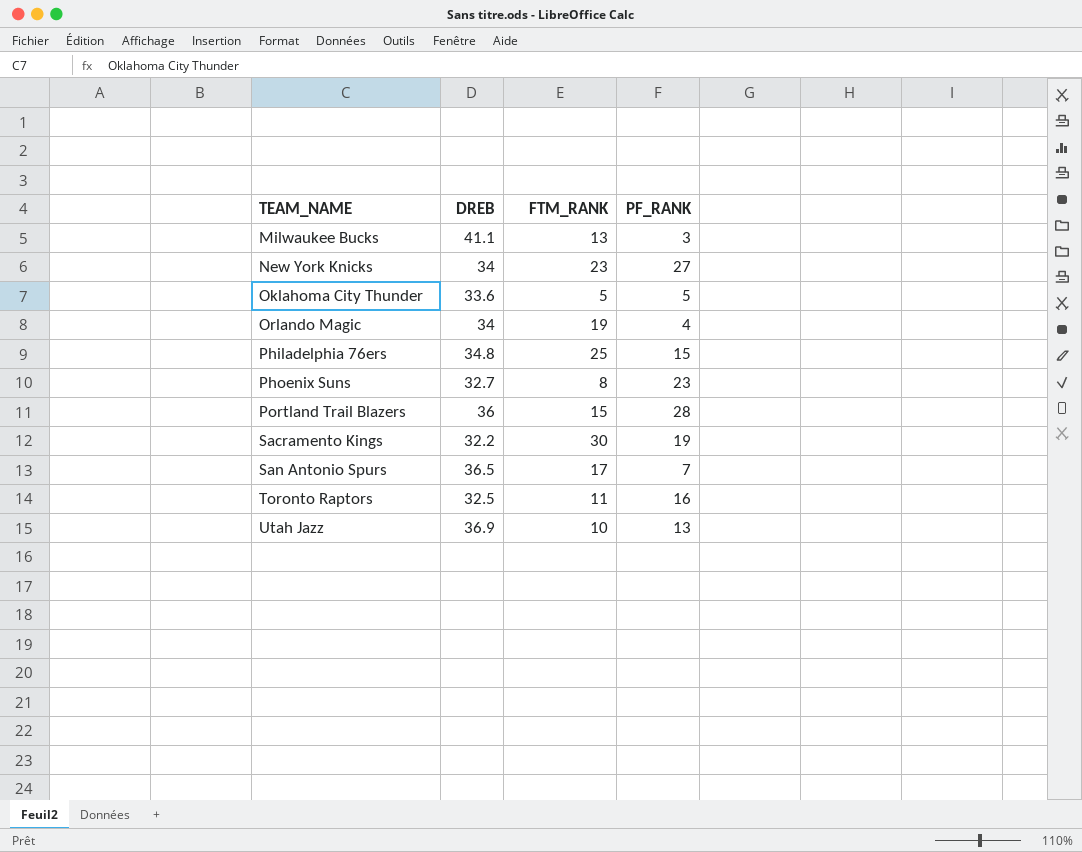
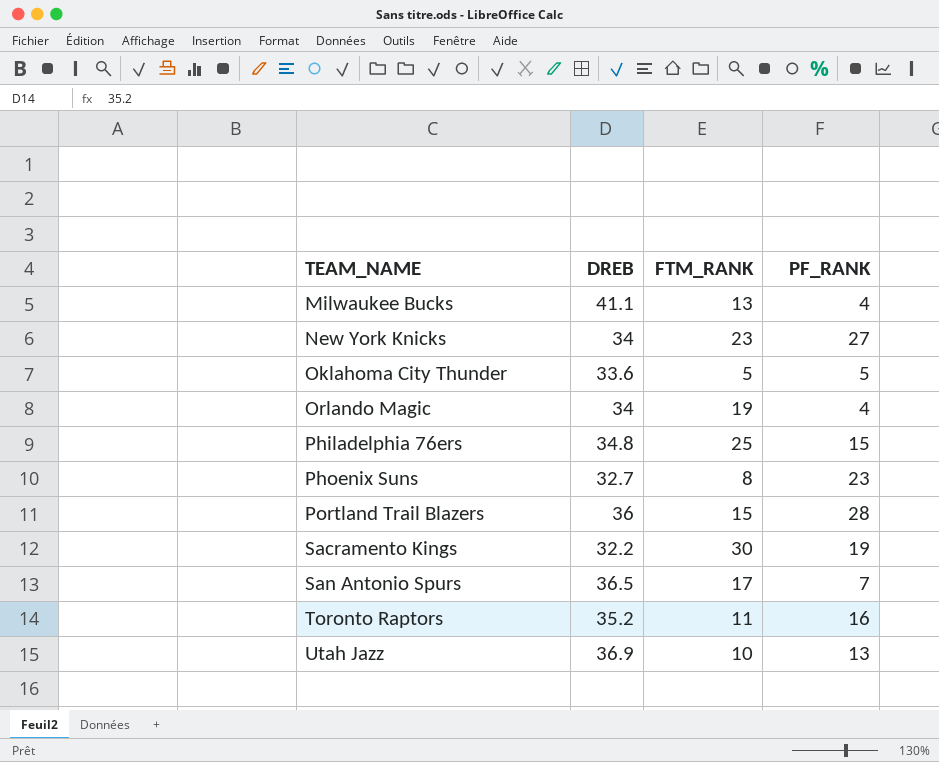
Milwaukee Bucks | PF_RANK: 3 -> 4
Toronto Raptors | DREB: 32.5 -> 35.2

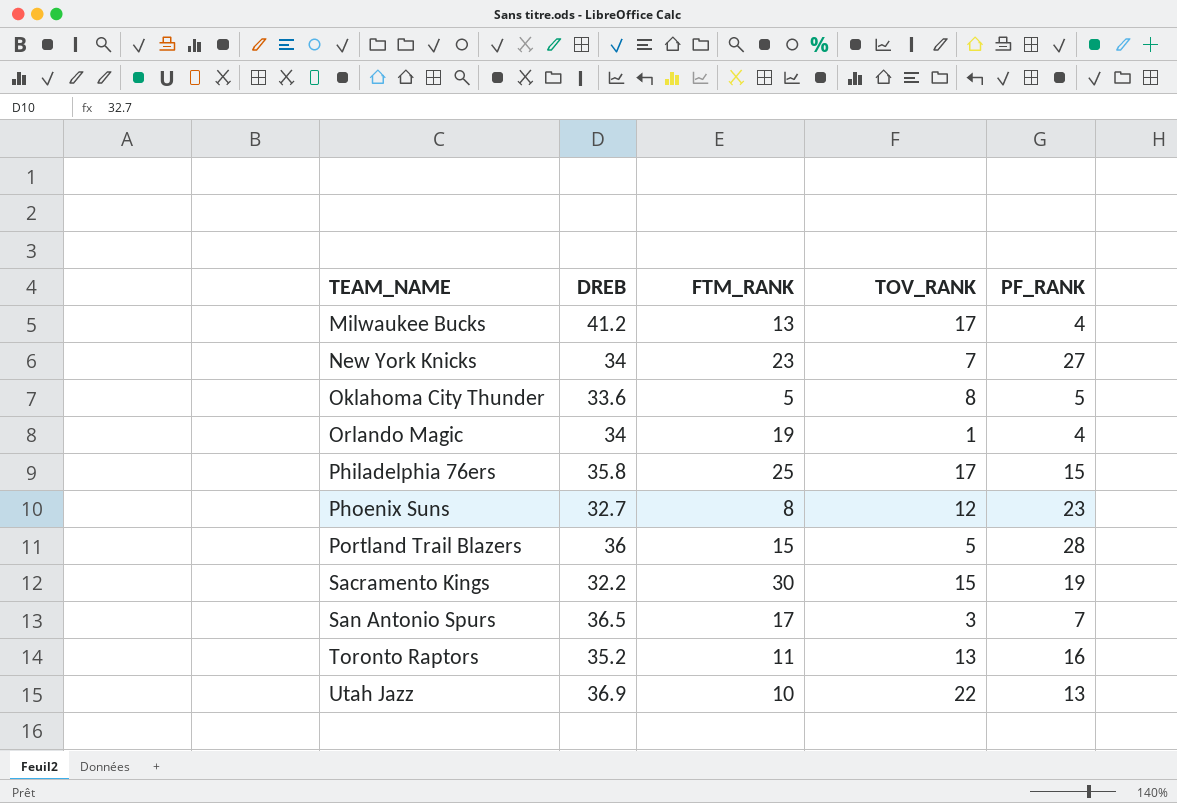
column TOV_RANK | position: none -> 4
Milwaukee Bucks | DREB: 41.1 -> 41.2
Philadelphia 76ers | DREB: 34.8 -> 35.8

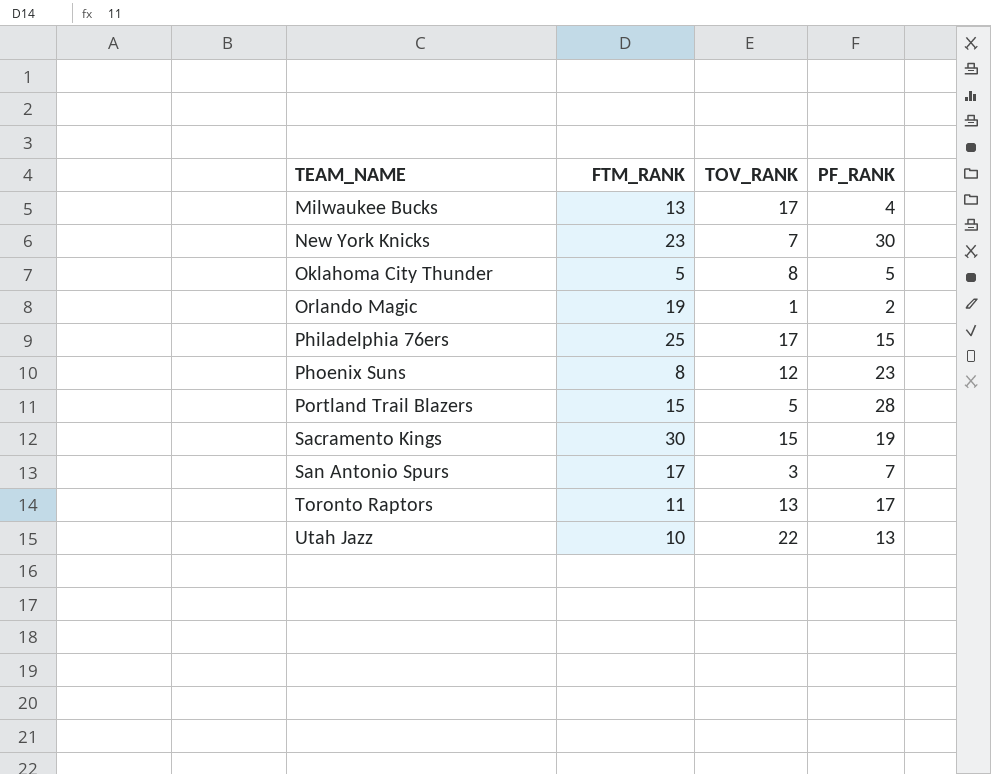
column DREB | position: 2 -> none
New York Knicks | PF_RANK: 27 -> 30
Orlando Magic | PF_RANK: 4 -> 2
Toronto Raptors | PF_RANK: 16 -> 17

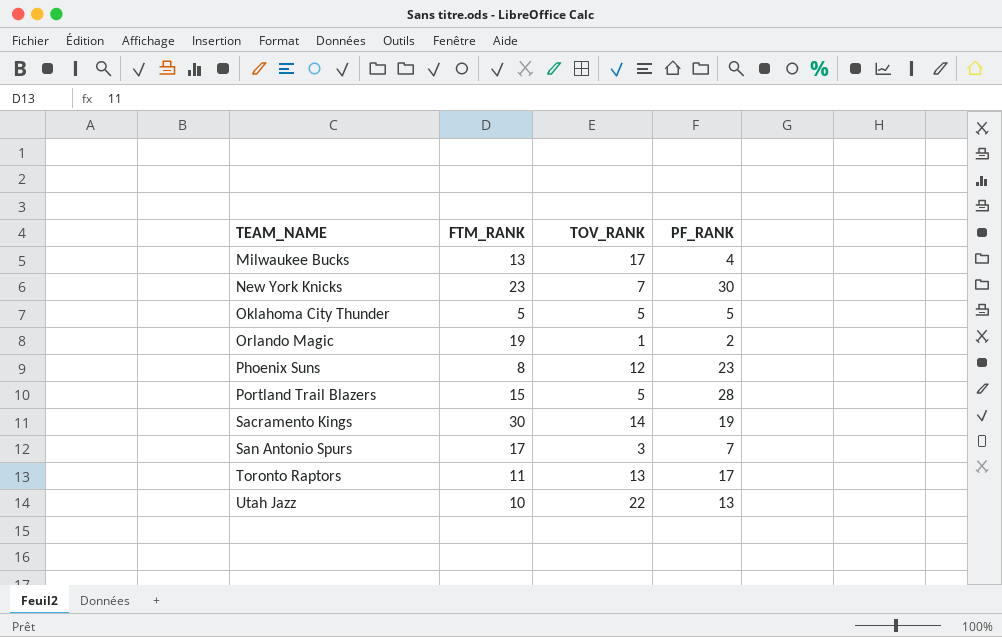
row Philadelphia 76ers: 25 | 17 | 15 -> none
Oklahoma City Thunder | TOV_RANK: 8 -> 5
Sacramento Kings | TOV_RANK: 15 -> 14

